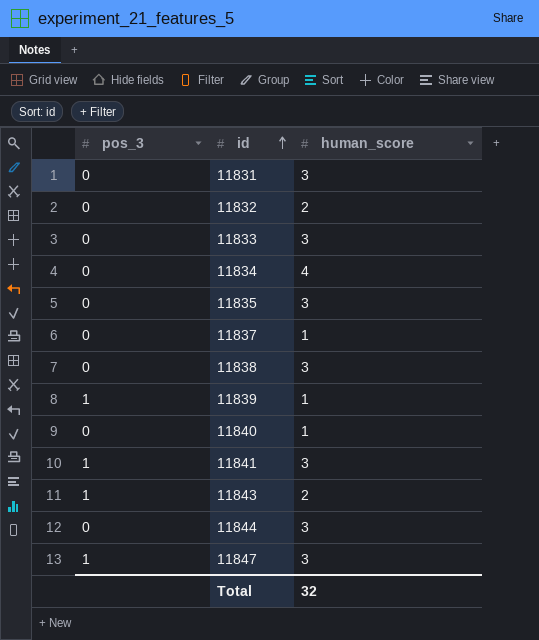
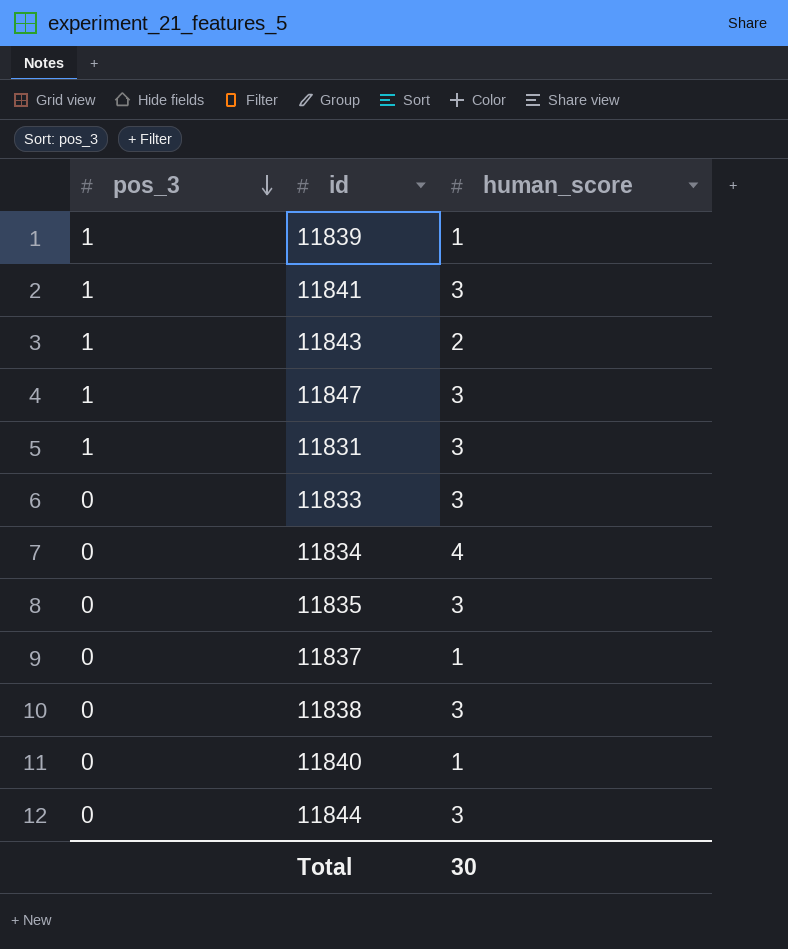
row order: id ascending -> pos_3 descending
row 11832: 0 | 2 -> none
11831 | pos_3: 0 -> 1
Total | human_score: 32 -> 30

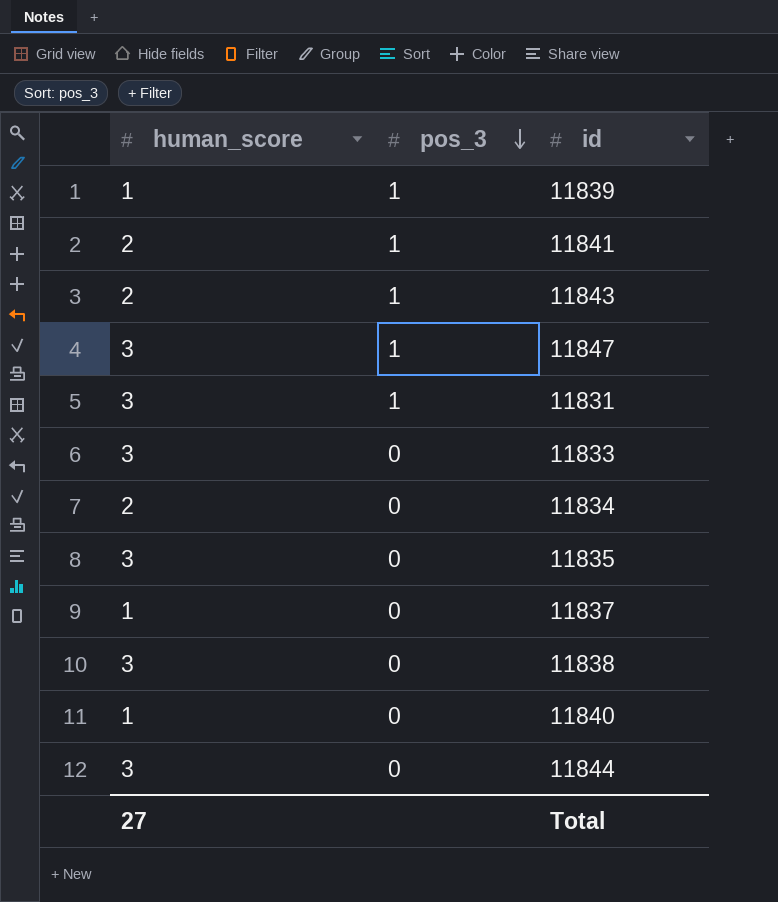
column human_score | position: 3 -> 1
11841 | human_score: 3 -> 2
11834 | human_score: 4 -> 2
Total | human_score: 30 -> 27

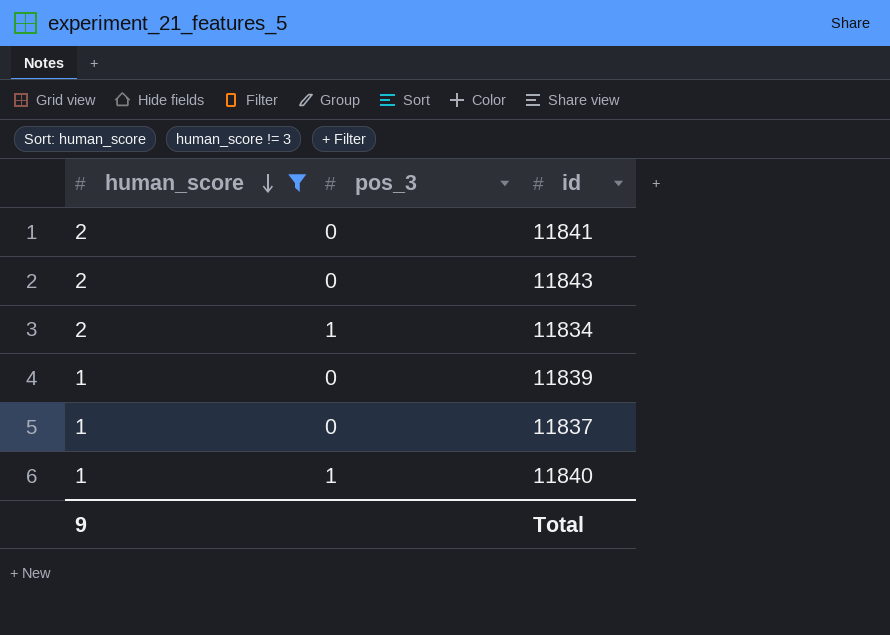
filter: none -> human_score != 3
row order: pos_3 descending -> human_score descending
11841 | pos_3: 1 -> 0
11843 | pos_3: 1 -> 0
11834 | pos_3: 0 -> 1
11839 | pos_3: 1 -> 0
11840 | pos_3: 0 -> 1
Total | human_score: 27 -> 9

